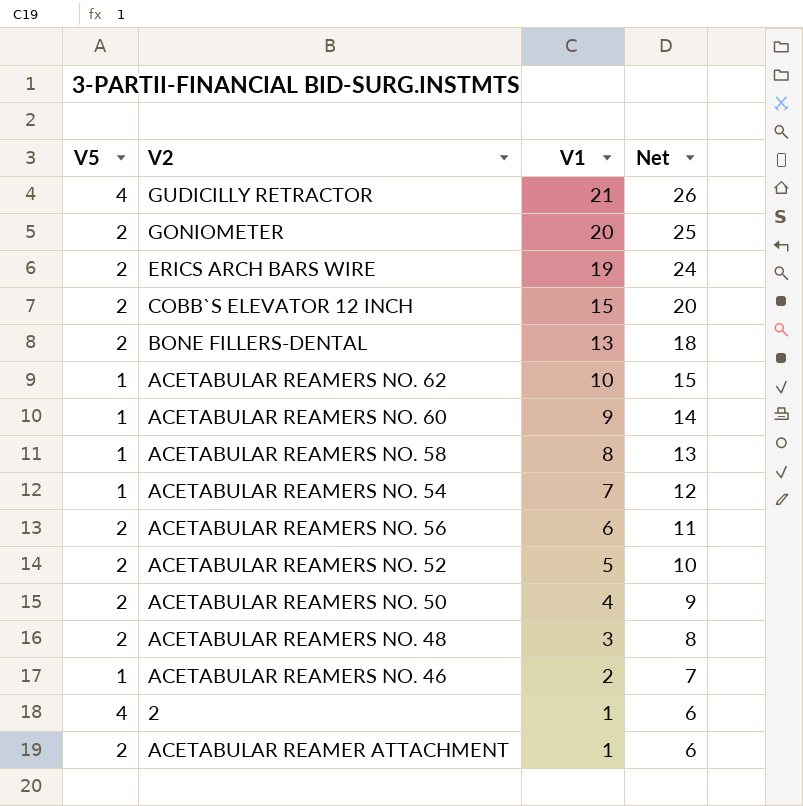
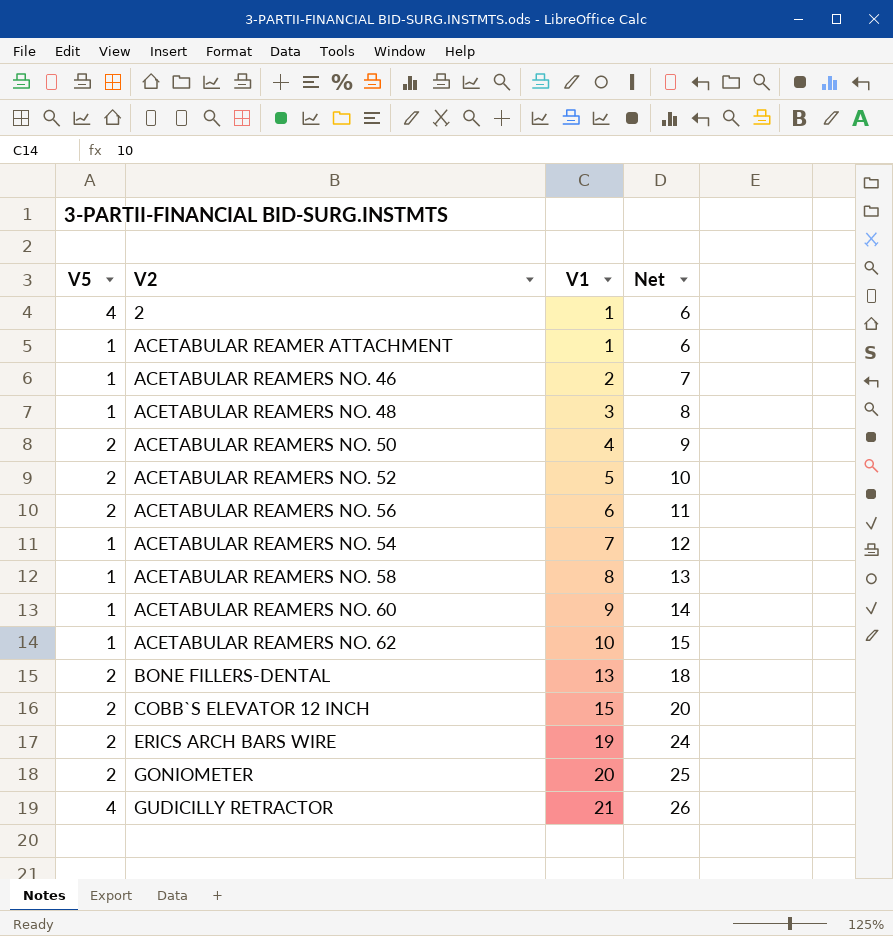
row order: V1 descending -> V1 ascending
ACETABULAR REAMER ATTACHMENT | V5: 2 -> 1
ACETABULAR REAMERS NO. 48 | V5: 2 -> 1

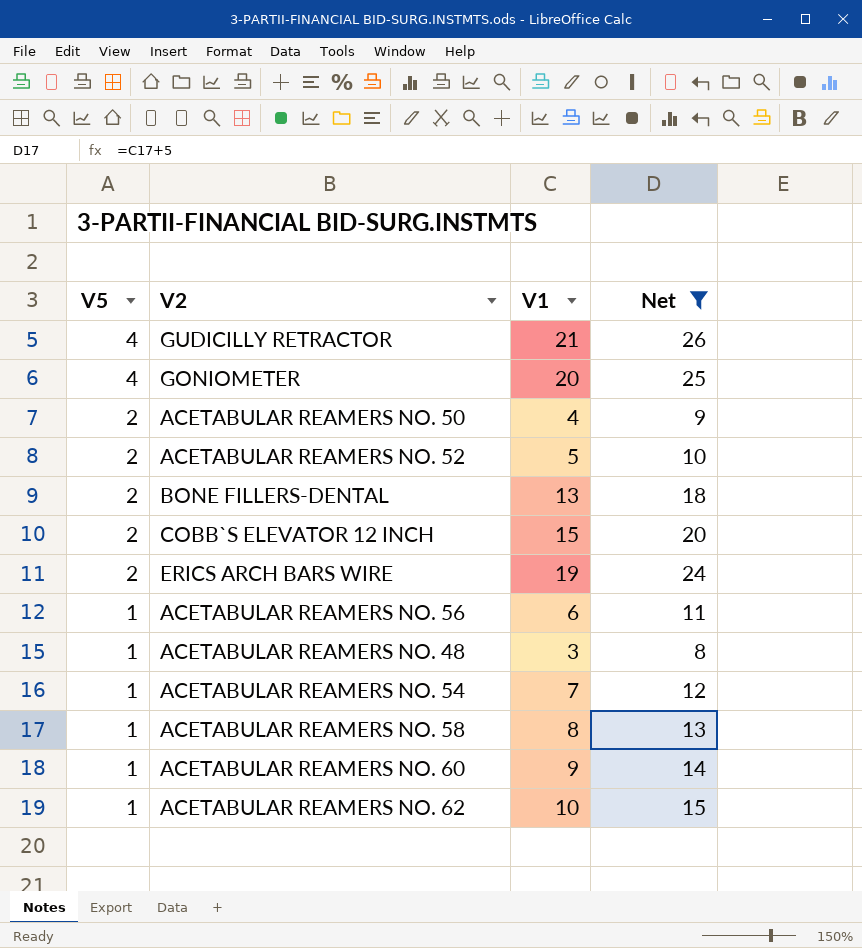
filter: none -> Net >= 8
row order: V1 ascending -> V5 descending
GONIOMETER | V5: 2 -> 4
ACETABULAR REAMERS NO. 56 | V5: 2 -> 1

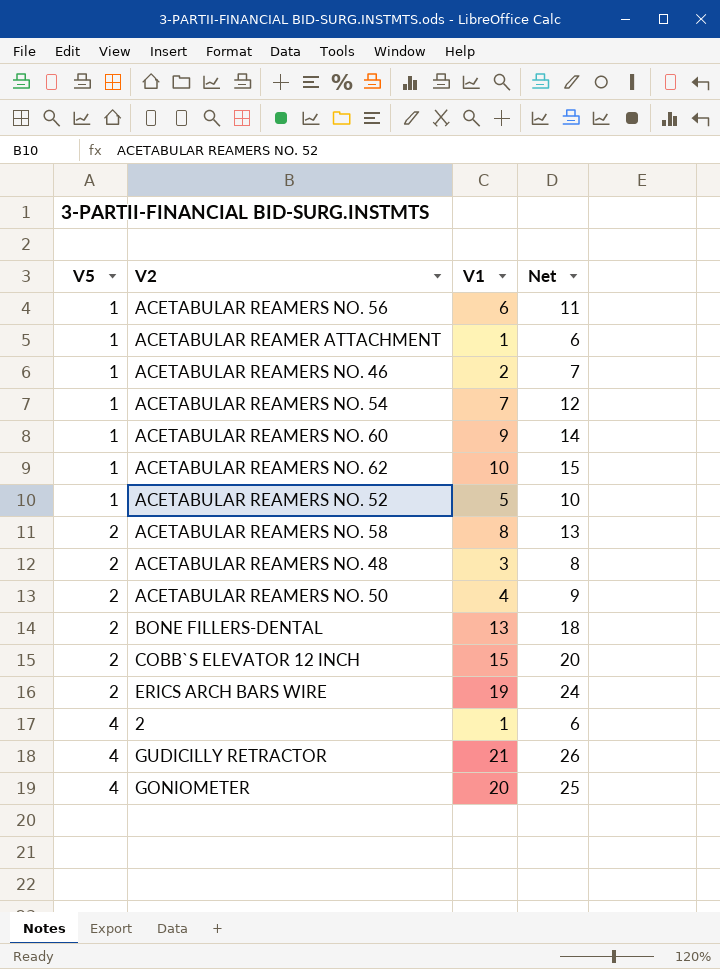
filter: Net >= 8 -> none
row order: V5 descending -> V5 ascending
ACETABULAR REAMERS NO. 52 | V5: 2 -> 1
ACETABULAR REAMERS NO. 58 | V5: 1 -> 2
ACETABULAR REAMERS NO. 48 | V5: 1 -> 2

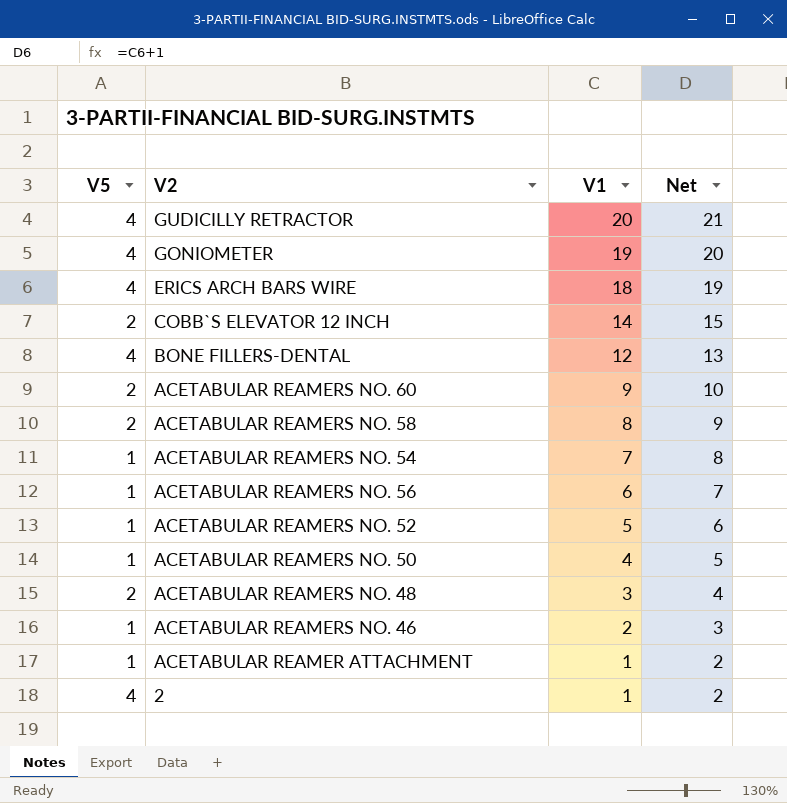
row order: V5 ascending -> V1 descending
column Net | formula: [V1] + 5 -> [V1] + 1
row ACETABULAR REAMERS NO. 62: 1 | 10 | 15 -> none
GUDICILLY RETRACTOR | V1: 21 -> 20
GONIOMETER | V1: 20 -> 19
ERICS ARCH BARS WIRE | V5: 2 -> 4
ERICS ARCH BARS WIRE | V1: 19 -> 18
COBB`S ELEVATOR 12 INCH | V1: 15 -> 14
BONE FILLERS-DENTAL | V5: 2 -> 4
BONE FILLERS-DENTAL | V1: 13 -> 12
ACETABULAR REAMERS NO. 60 | V5: 1 -> 2
ACETABULAR REAMERS NO. 50 | V5: 2 -> 1

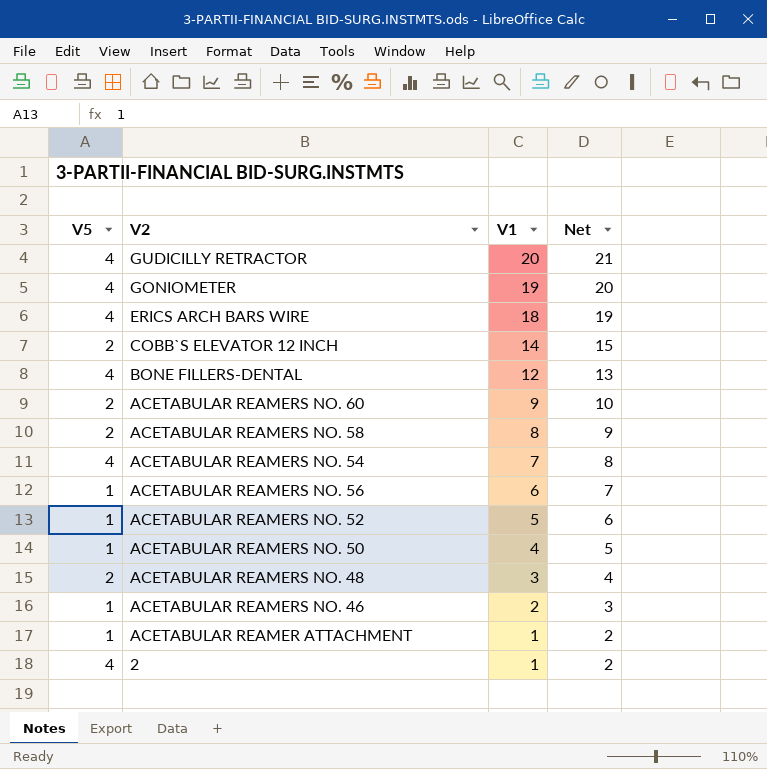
ACETABULAR REAMERS NO. 54 | V5: 1 -> 4

